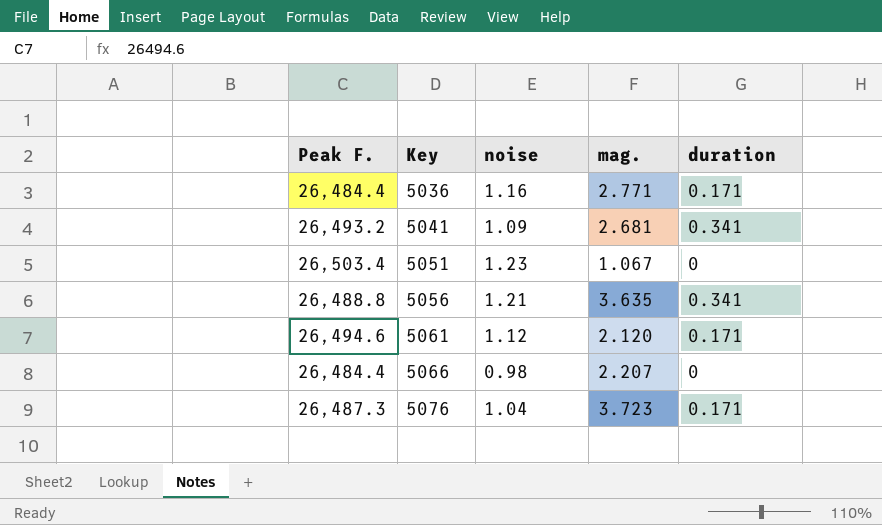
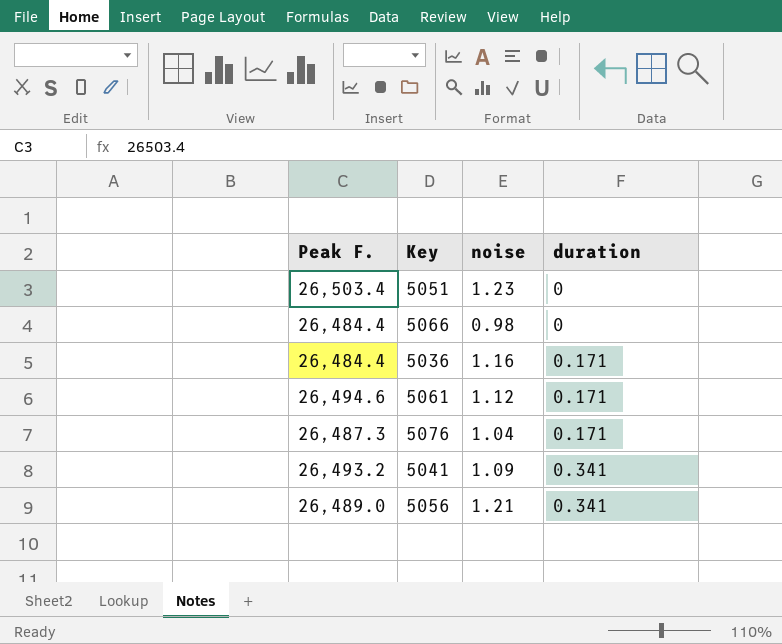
row order: Key ascending -> duration ascending
column mag. | position: 4 -> none
5056 | Peak F.: 26,488.8 -> 26,489.0

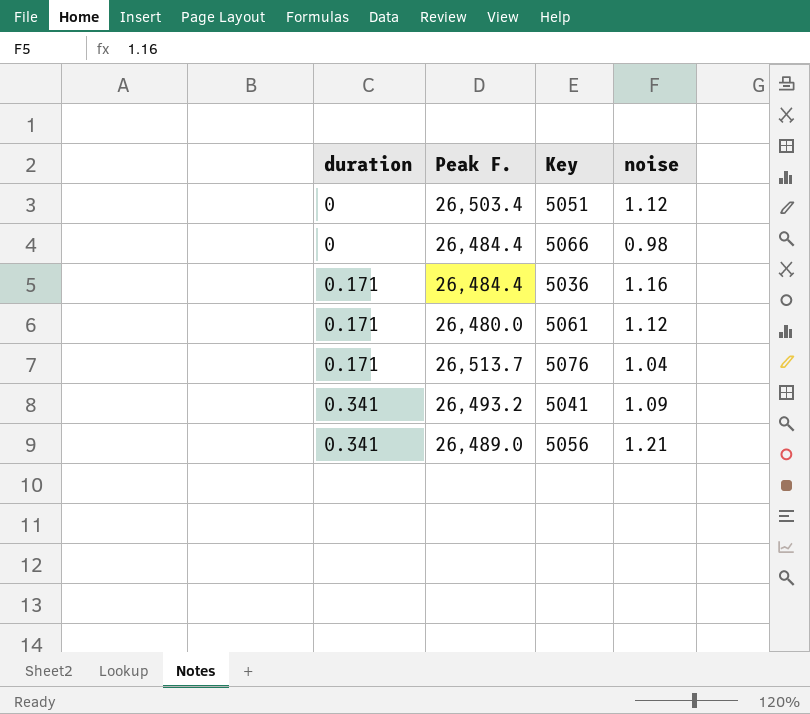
column duration | position: 4 -> 1
5051 | noise: 1.23 -> 1.12
5061 | Peak F.: 26,494.6 -> 26,480.0
5076 | Peak F.: 26,487.3 -> 26,513.7

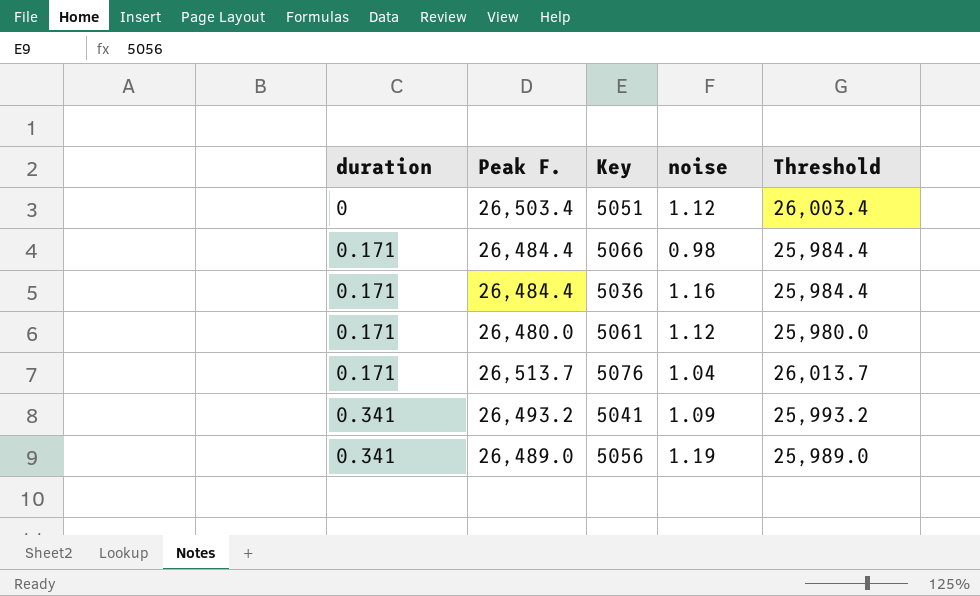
column Threshold | formula: none -> [Peak F.] - 500
5066 | duration: 0 -> 0.171
5056 | noise: 1.21 -> 1.19

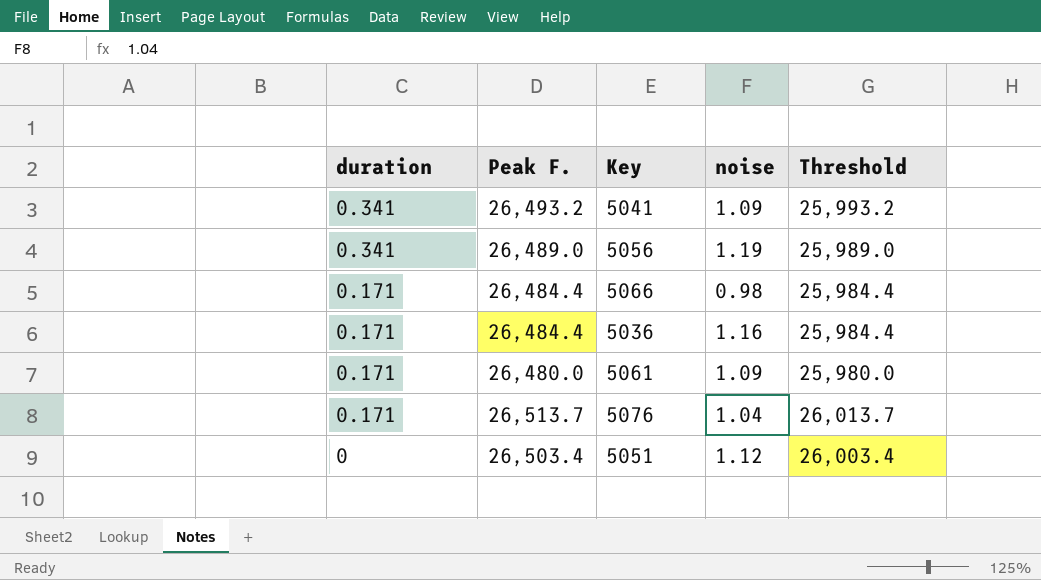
row order: duration ascending -> duration descending
5061 | noise: 1.12 -> 1.09

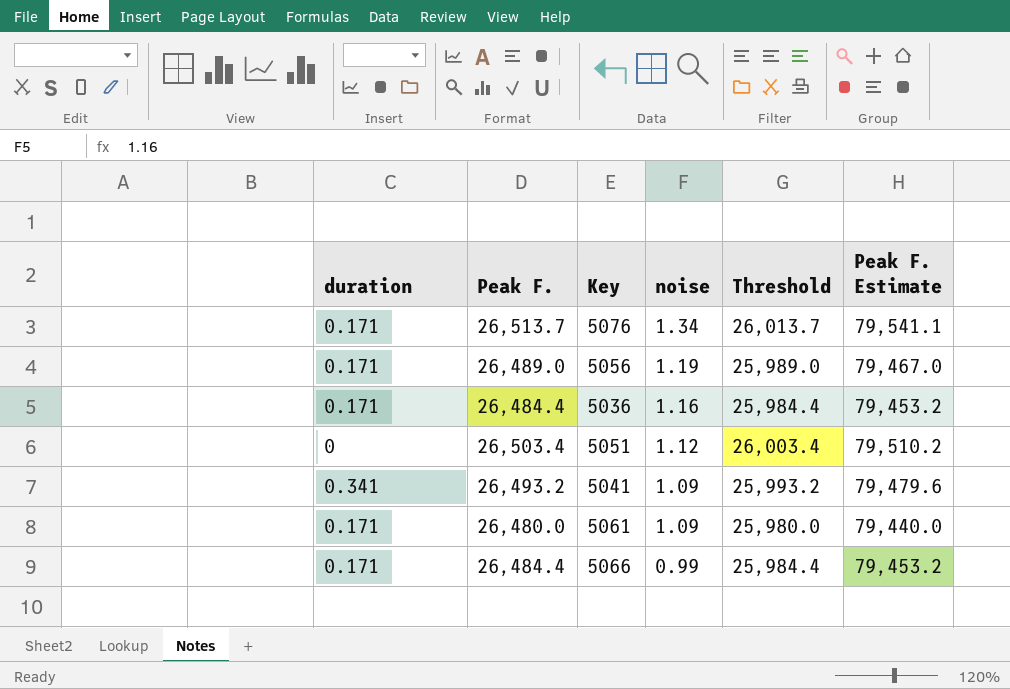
row order: duration descending -> noise descending
column Peak F. Estimate | formula: none -> [Peak F.] * 3
5076 | noise: 1.04 -> 1.34
5056 | duration: 0.341 -> 0.171
5066 | noise: 0.98 -> 0.99

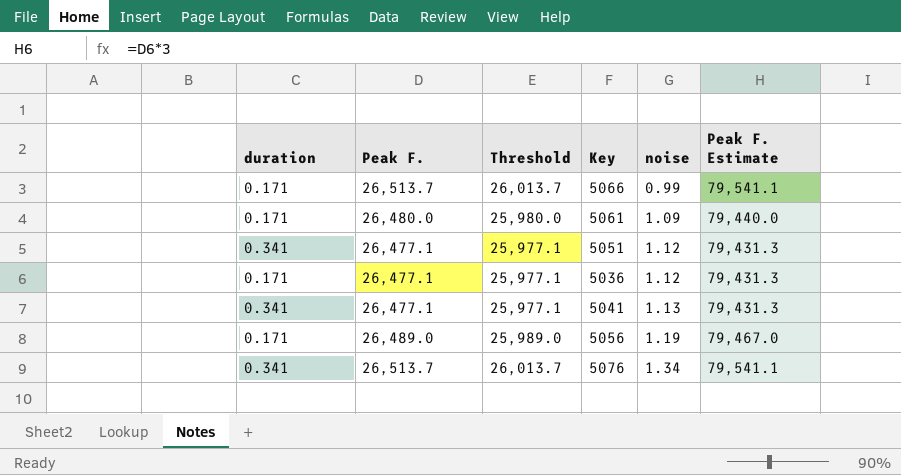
row order: noise descending -> noise ascending
column Threshold | position: 5 -> 3
5066 | Peak F.: 26,484.4 -> 26,513.7
5066 | Threshold: 25,984.4 -> 26,013.7
5066 | Peak F. Estimate: 79,453.2 -> 79,541.1
5051 | duration: 0 -> 0.341
5051 | Peak F.: 26,503.4 -> 26,477.1
5051 | Threshold: 26,003.4 -> 25,977.1
5051 | Peak F. Estimate: 79,510.2 -> 79,431.3
5036 | Peak F.: 26,484.4 -> 26,477.1
5036 | Threshold: 25,984.4 -> 25,977.1
5036 | noise: 1.16 -> 1.12
5036 | Peak F. Estimate: 79,453.2 -> 79,431.3
5041 | Peak F.: 26,493.2 -> 26,477.1
5041 | Threshold: 25,993.2 -> 25,977.1
5041 | noise: 1.09 -> 1.13
5041 | Peak F. Estimate: 79,479.6 -> 79,431.3
5076 | duration: 0.171 -> 0.341

